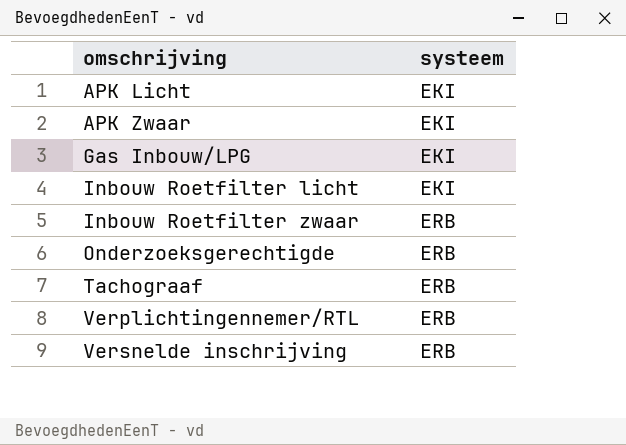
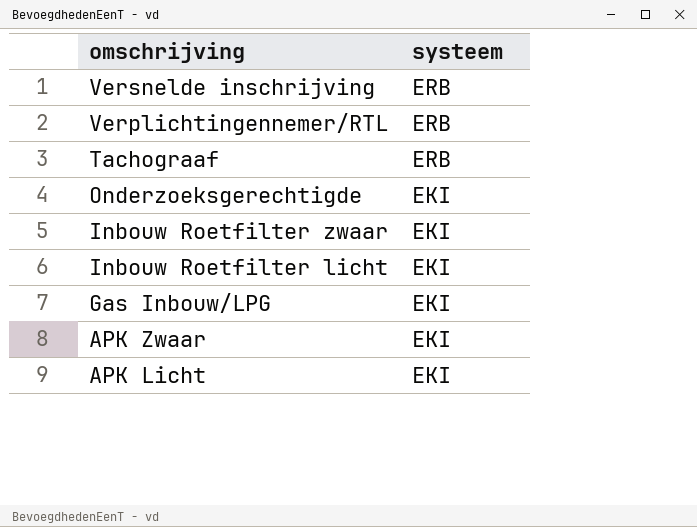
row order: omschrijving ascending -> omschrijving descending
Onderzoeksgerechtigde | systeem: ERB -> EKI
Inbouw Roetfilter zwaar | systeem: ERB -> EKI

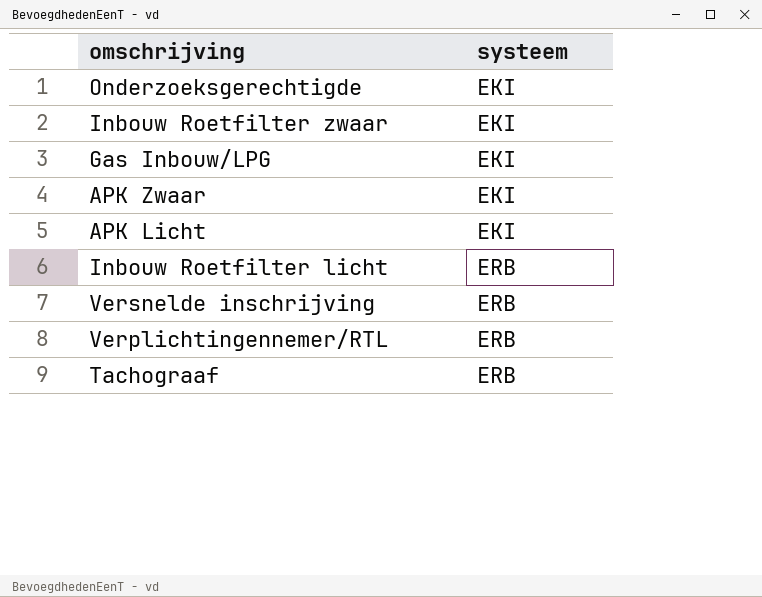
row order: omschrijving descending -> systeem ascending
Inbouw Roetfilter licht | systeem: EKI -> ERB

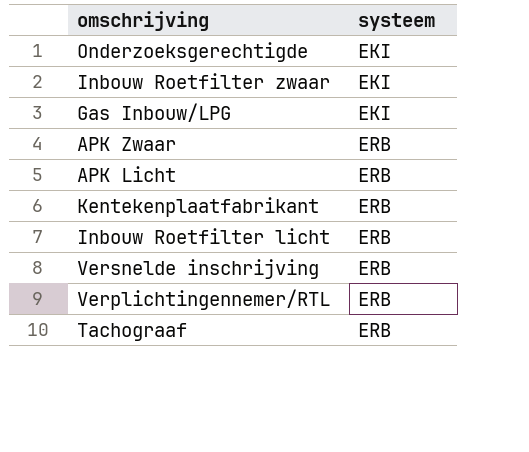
APK Zwaar | systeem: EKI -> ERB
APK Licht | systeem: EKI -> ERB
row Kentekenplaatfabrikant: none -> ERB

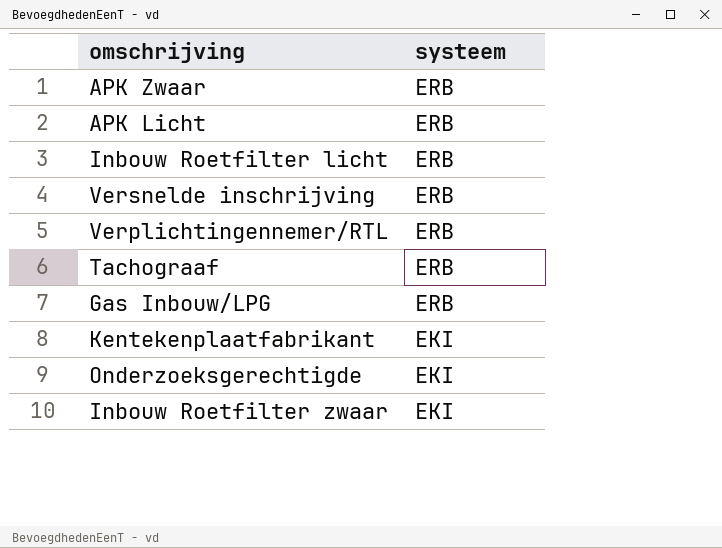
row order: systeem ascending -> systeem descending
Gas Inbouw/LPG | systeem: EKI -> ERB
Kentekenplaatfabrikant | systeem: ERB -> EKI

